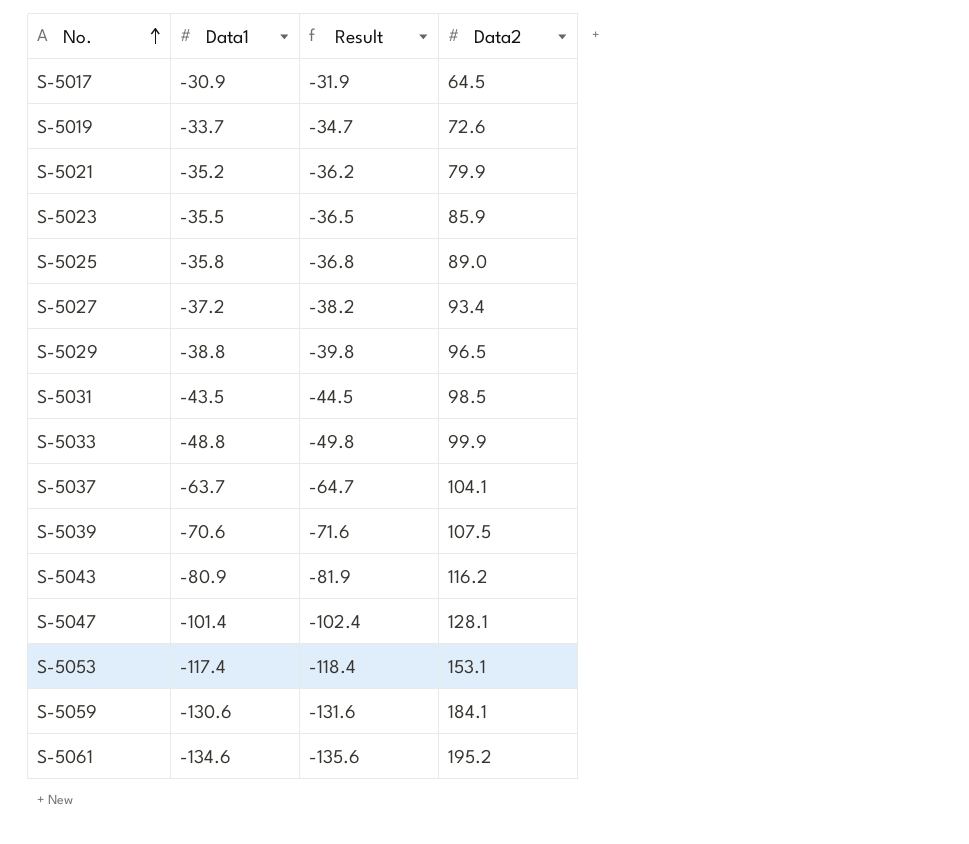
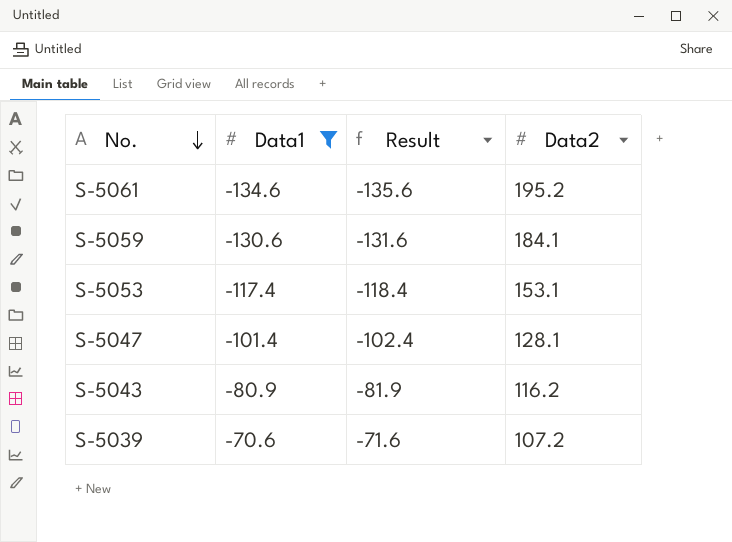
filter: none -> Data1 <= -70.6
row order: No. ascending -> No. descending
S-5039 | Data2: 107.5 -> 107.2

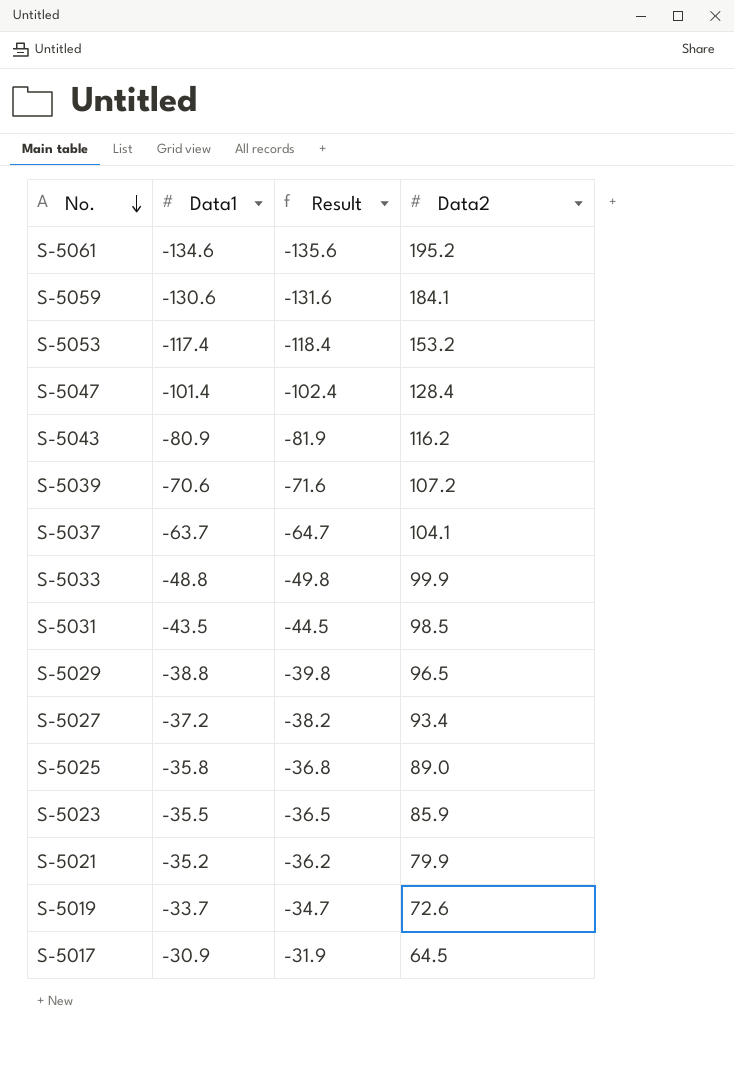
filter: Data1 <= -70.6 -> none
S-5053 | Data2: 153.1 -> 153.2
S-5047 | Data2: 128.1 -> 128.4

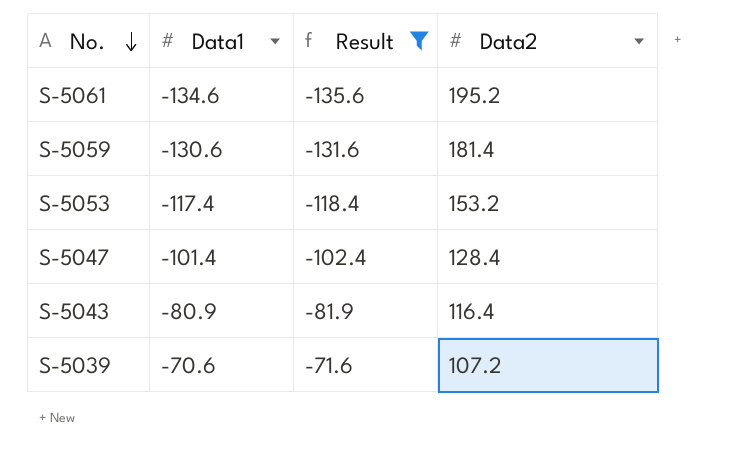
filter: none -> Result <= -71.6
S-5059 | Data2: 184.1 -> 181.4
S-5043 | Data2: 116.2 -> 116.4

